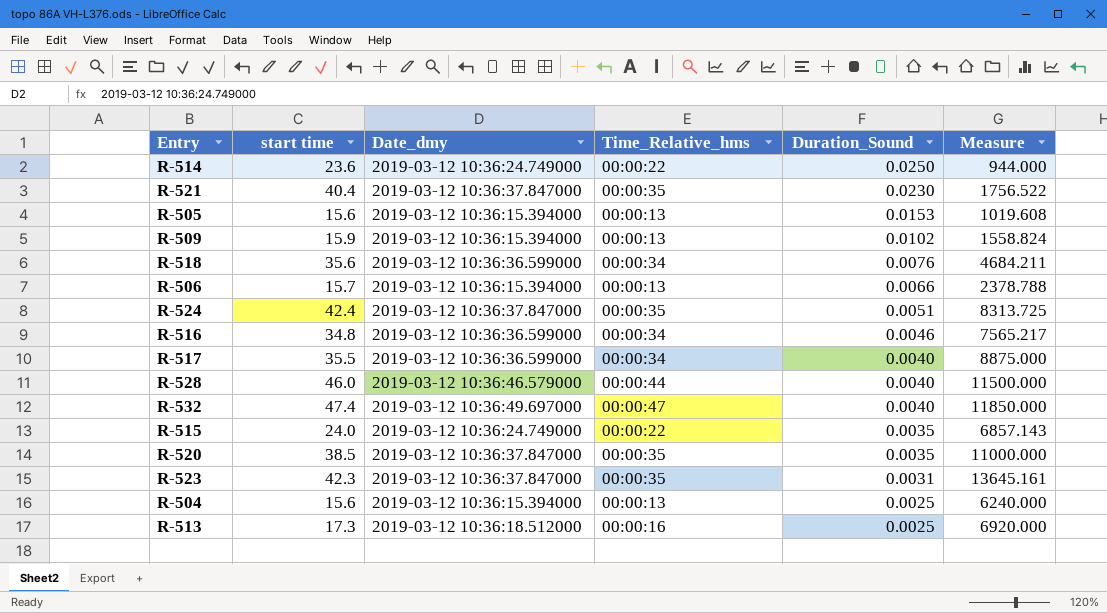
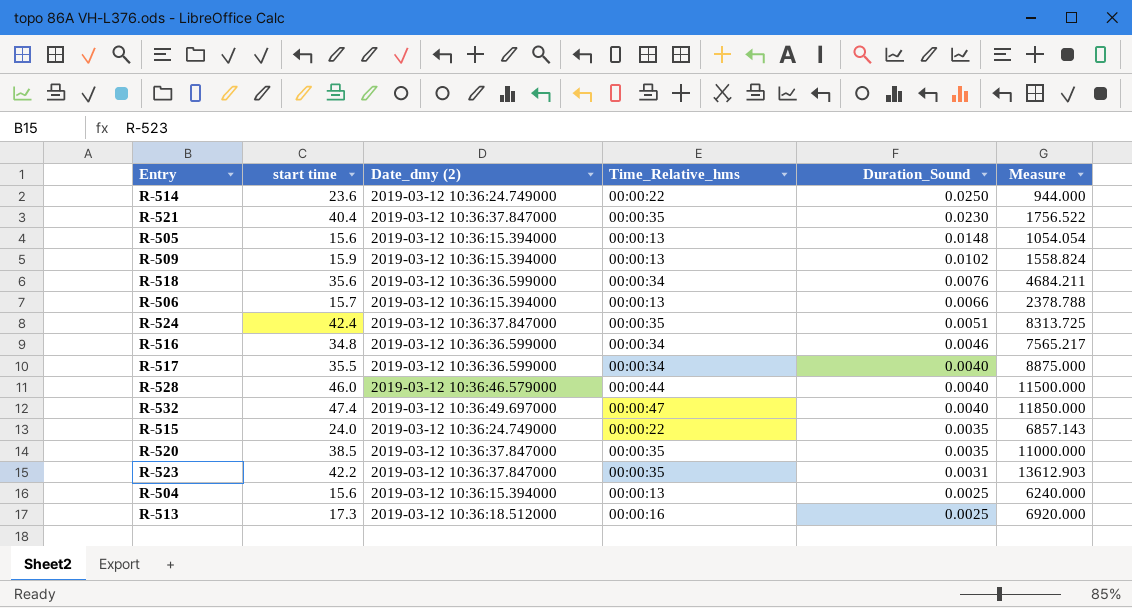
column name: Date_dmy -> Date_dmy (2)
R-505 | Duration_Sound: 0.0153 -> 0.0148
R-505 | Measure: 1019.608 -> 1054.054
R-523 | start time: 42.3 -> 42.2
R-523 | Measure: 13645.161 -> 13612.903

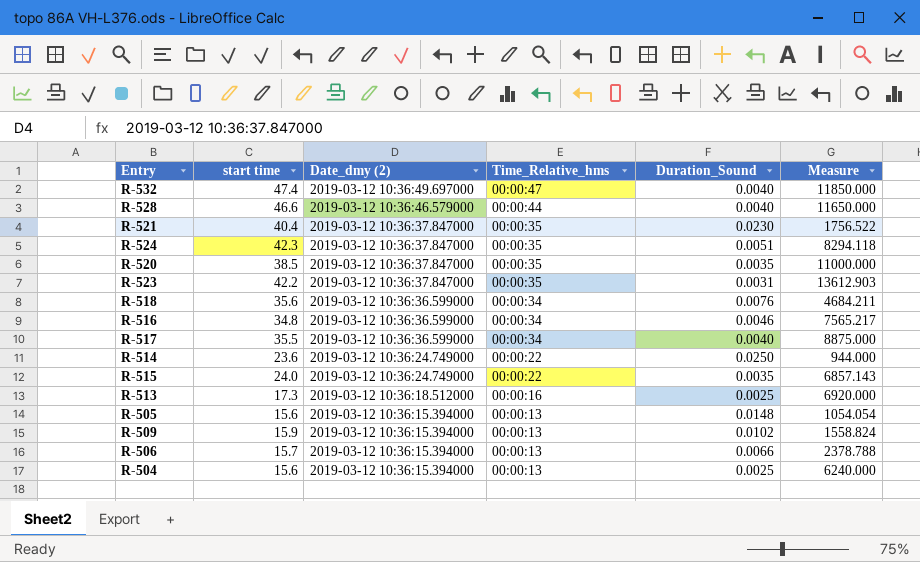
row order: Duration_Sound descending -> Date_dmy (2) descending
R-528 | start time: 46.0 -> 46.6
R-528 | Measure: 11500.000 -> 11650.000
R-524 | start time: 42.4 -> 42.3
R-524 | Measure: 8313.725 -> 8294.118

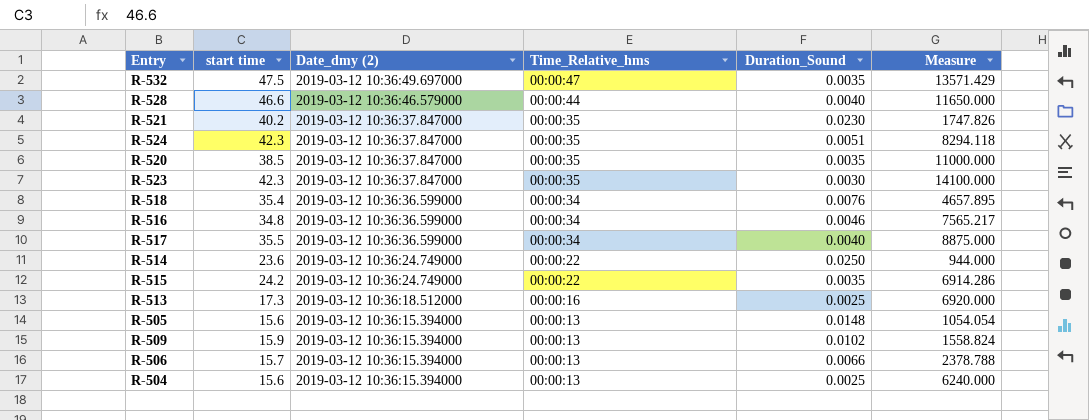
R-532 | start time: 47.4 -> 47.5
R-532 | Duration_Sound: 0.0040 -> 0.0035
R-532 | Measure: 11850.000 -> 13571.429
R-521 | start time: 40.4 -> 40.2
R-521 | Measure: 1756.522 -> 1747.826
R-523 | start time: 42.2 -> 42.3
R-523 | Duration_Sound: 0.0031 -> 0.0030
R-523 | Measure: 13612.903 -> 14100.000
R-518 | start time: 35.6 -> 35.4
R-518 | Measure: 4684.211 -> 4657.895
R-515 | start time: 24.0 -> 24.2
R-515 | Measure: 6857.143 -> 6914.286

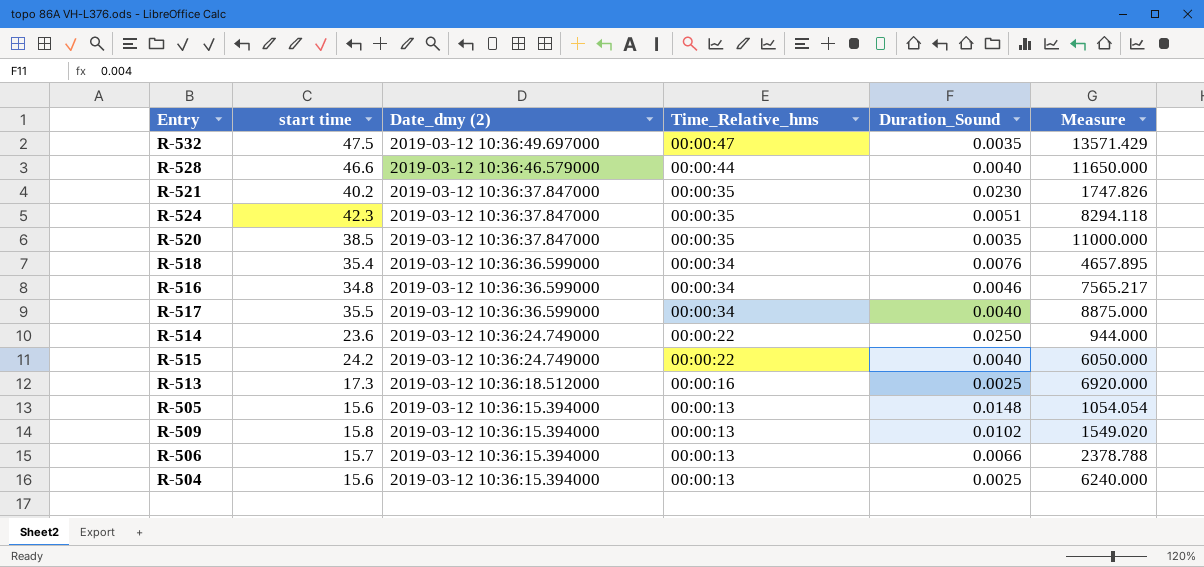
row R-523: 42.3 | 2019-03-12 10:36:37.847000 | 00:00:35 | 0.0030 | 14100.000 -> none
R-515 | Duration_Sound: 0.0035 -> 0.0040
R-515 | Measure: 6914.286 -> 6050.000
R-509 | start time: 15.9 -> 15.8
R-509 | Measure: 1558.824 -> 1549.020

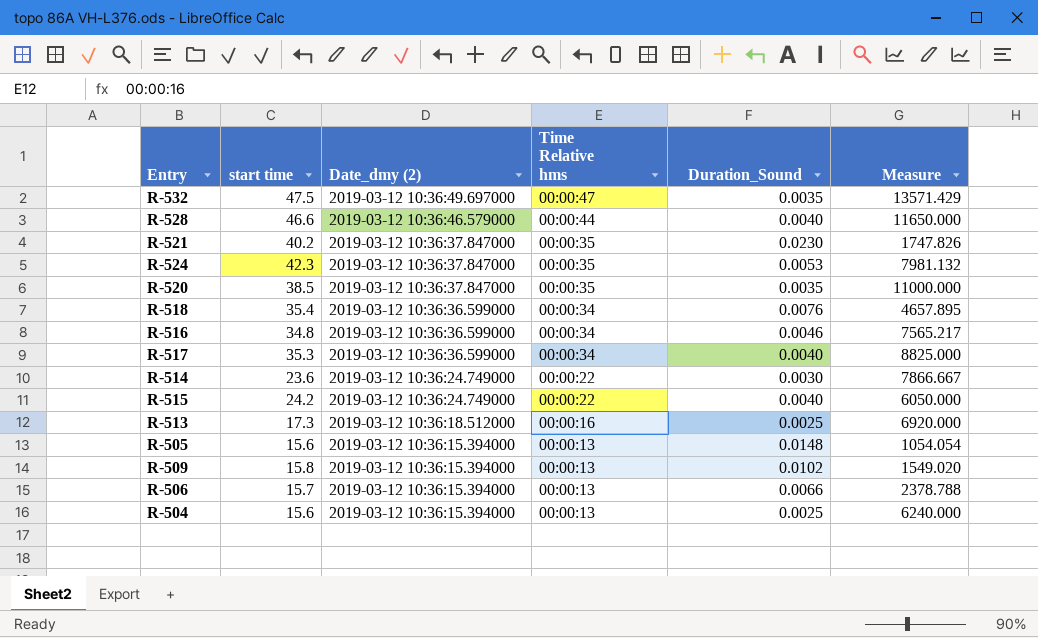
column name: Time_Relative_hms -> Time Relative hms
R-524 | Duration_Sound: 0.0051 -> 0.0053
R-524 | Measure: 8294.118 -> 7981.132
R-517 | start time: 35.5 -> 35.3
R-517 | Measure: 8875.000 -> 8825.000
R-514 | Duration_Sound: 0.0250 -> 0.0030
R-514 | Measure: 944.000 -> 7866.667

